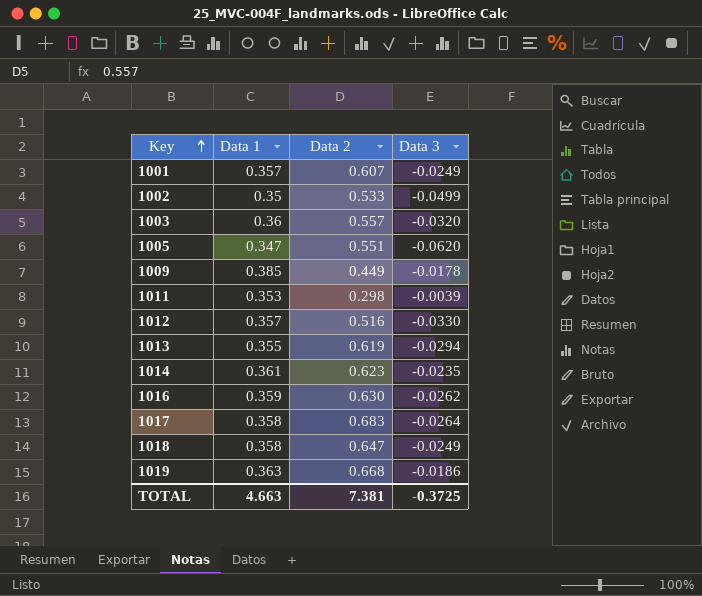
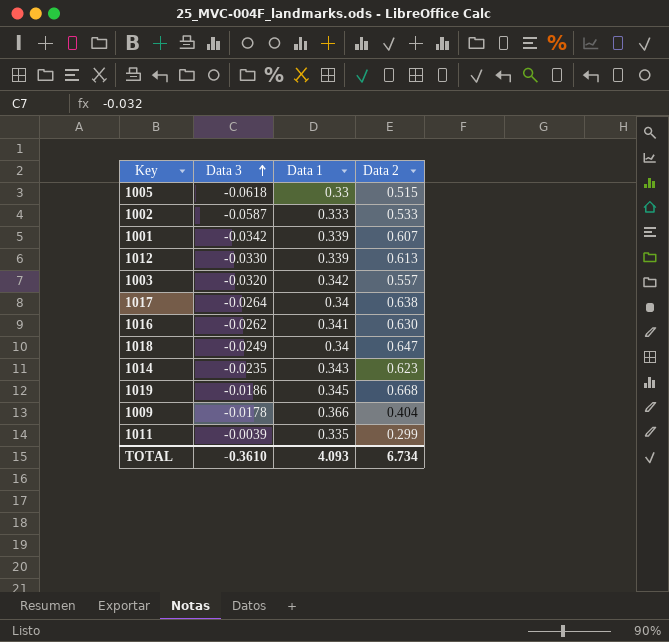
row order: Key ascending -> Data 3 ascending
column Data 3 | position: 4 -> 2
row 1013: 0.355 | 0.619 | -0.0294 -> none
1005 | Data 3: -0.0620 -> -0.0618
1005 | Data 1: 0.347 -> 0.33
1005 | Data 2: 0.551 -> 0.515
1002 | Data 3: -0.0499 -> -0.0587
1002 | Data 1: 0.35 -> 0.333
1001 | Data 3: -0.0249 -> -0.0342
1001 | Data 1: 0.357 -> 0.339
1012 | Data 1: 0.357 -> 0.339
1012 | Data 2: 0.516 -> 0.613
1003 | Data 1: 0.36 -> 0.342
1017 | Data 1: 0.358 -> 0.34
1017 | Data 2: 0.683 -> 0.638
1016 | Data 1: 0.359 -> 0.341
1018 | Data 1: 0.358 -> 0.34
1014 | Data 1: 0.361 -> 0.343
1019 | Data 1: 0.363 -> 0.345
1009 | Data 1: 0.385 -> 0.366
1009 | Data 2: 0.449 -> 0.404
1011 | Data 1: 0.353 -> 0.335
1011 | Data 2: 0.298 -> 0.299
TOTAL | Data 3: -0.3725 -> -0.3610
TOTAL | Data 1: 4.663 -> 4.093
TOTAL | Data 2: 7.381 -> 6.734

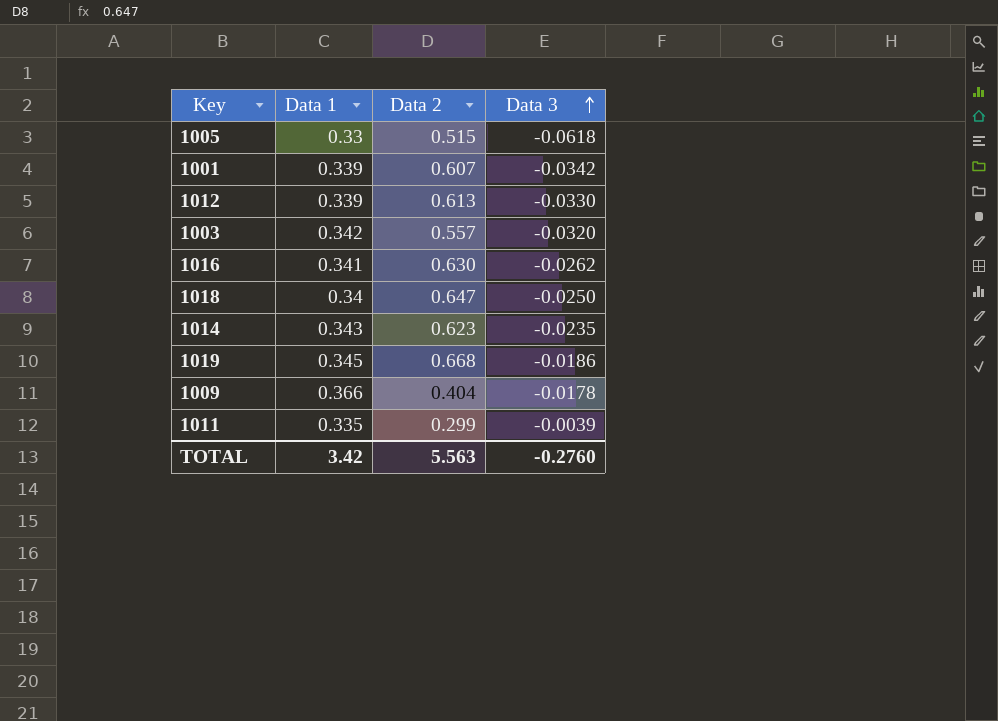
column Data 3 | position: 2 -> 4
row 1002: -0.0587 | 0.333 | 0.533 -> none
row 1017: -0.0264 | 0.34 | 0.638 -> none
1018 | Data 3: -0.0249 -> -0.0250
TOTAL | Data 1: 4.093 -> 3.42
TOTAL | Data 2: 6.734 -> 5.563
TOTAL | Data 3: -0.3610 -> -0.2760

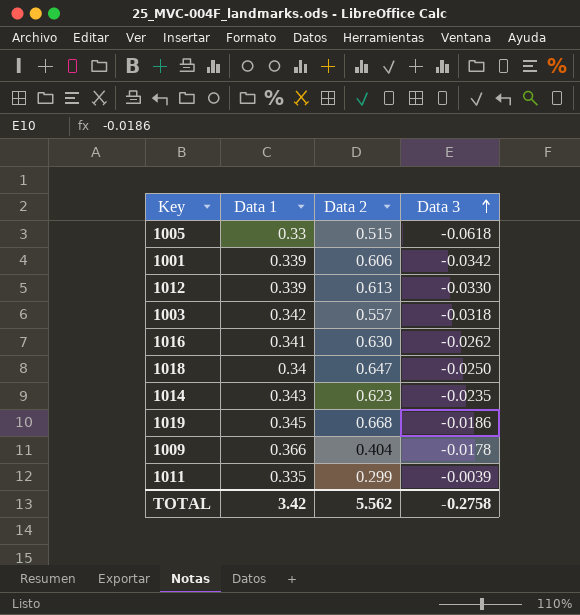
1001 | Data 2: 0.607 -> 0.606
1003 | Data 3: -0.0320 -> -0.0318
TOTAL | Data 2: 5.563 -> 5.562
TOTAL | Data 3: -0.2760 -> -0.2758

